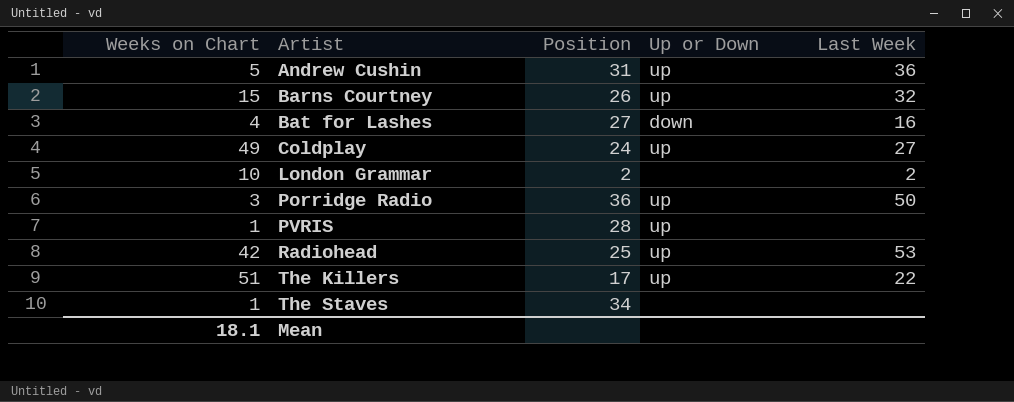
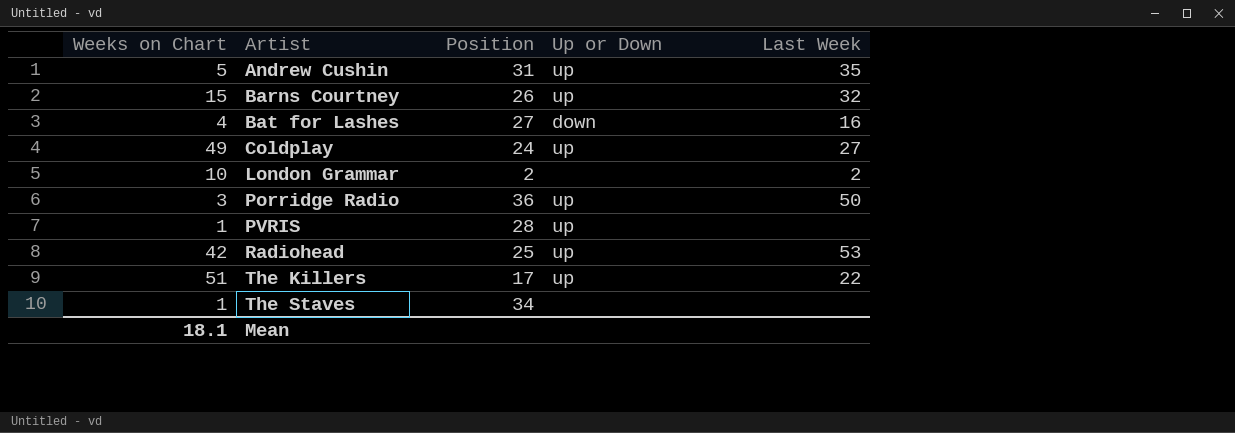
Andrew Cushin | Last Week: 36 -> 35

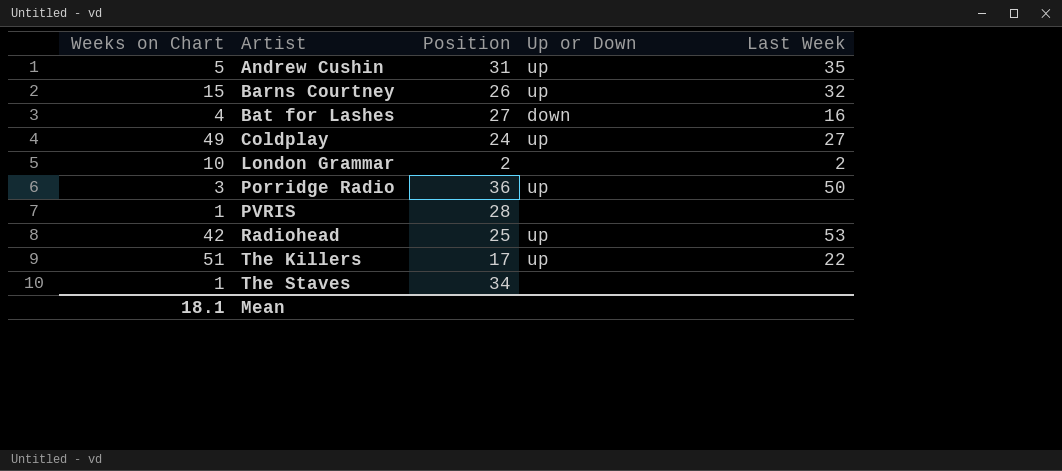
PVRIS | Up or Down: up -> none

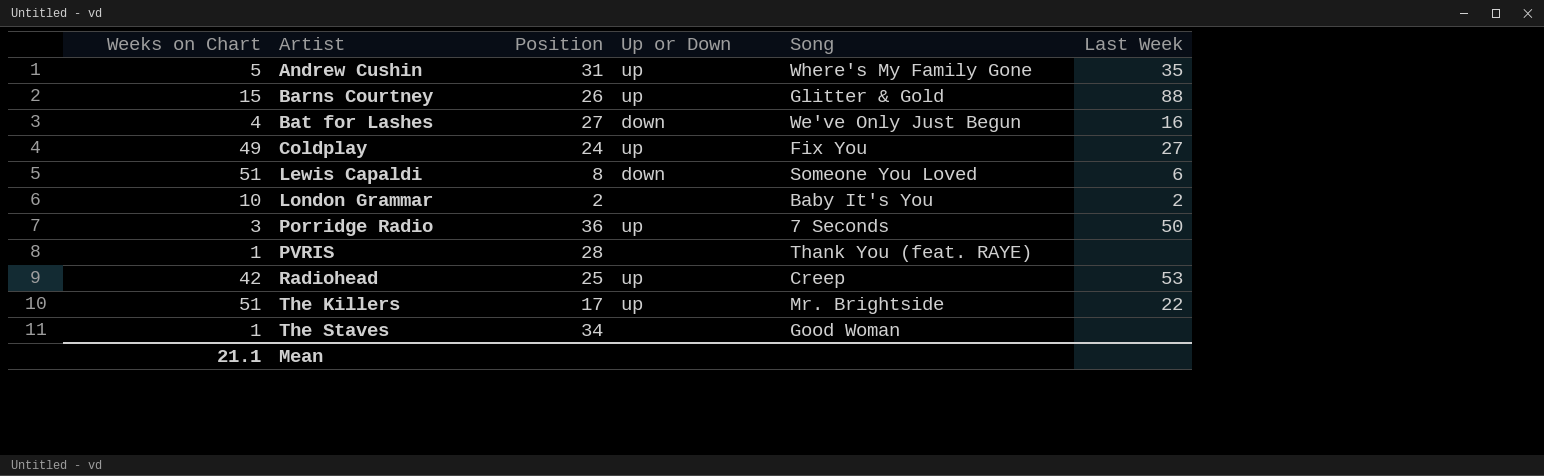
column Song | position: none -> 5
Barns Courtney | Last Week: 32 -> 88
row Lewis Capaldi: none -> 51 | 8 | down | Someone You Loved | 6
Mean | Weeks on Chart: 18.1 -> 21.1

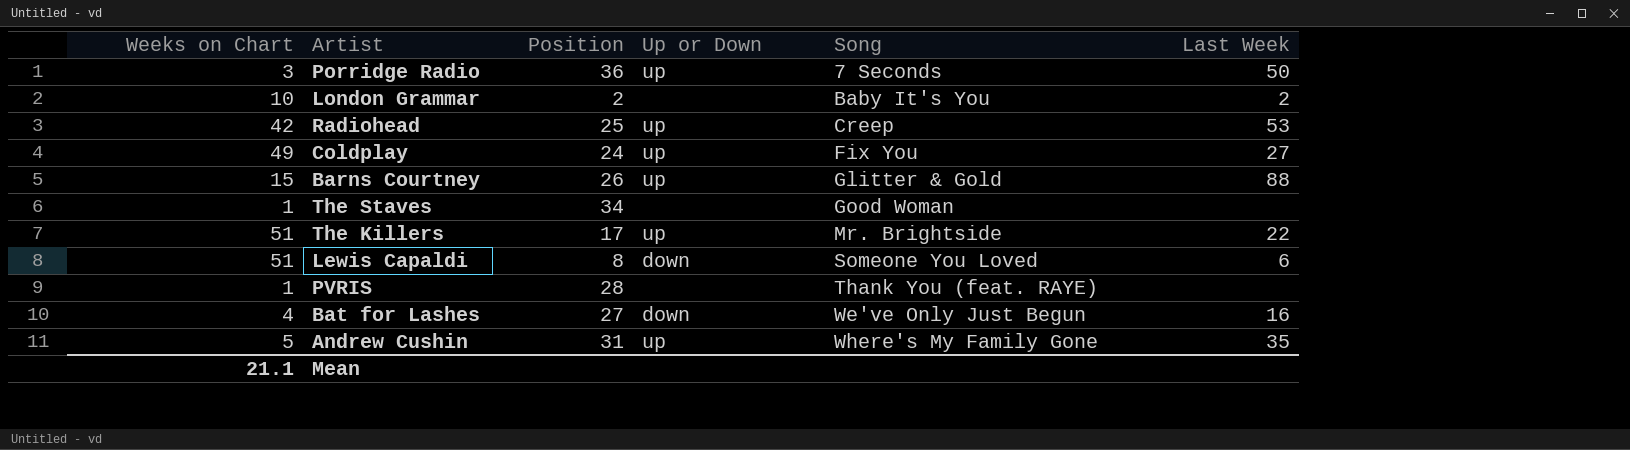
row order: Artist ascending -> Song ascending

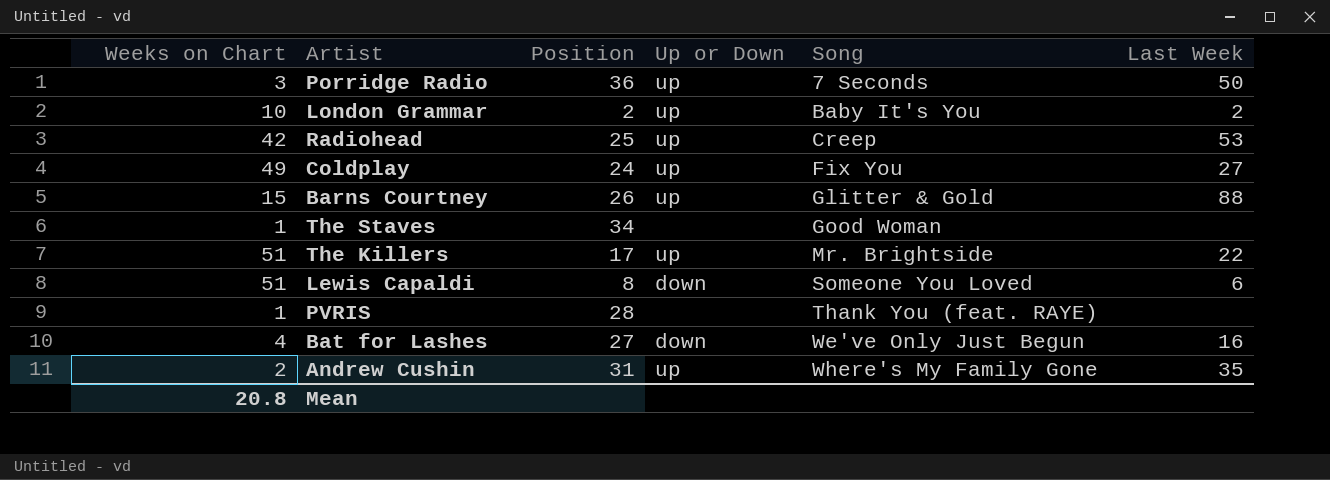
London Grammar | Up or Down: none -> up
Andrew Cushin | Weeks on Chart: 5 -> 2
Mean | Weeks on Chart: 21.1 -> 20.8

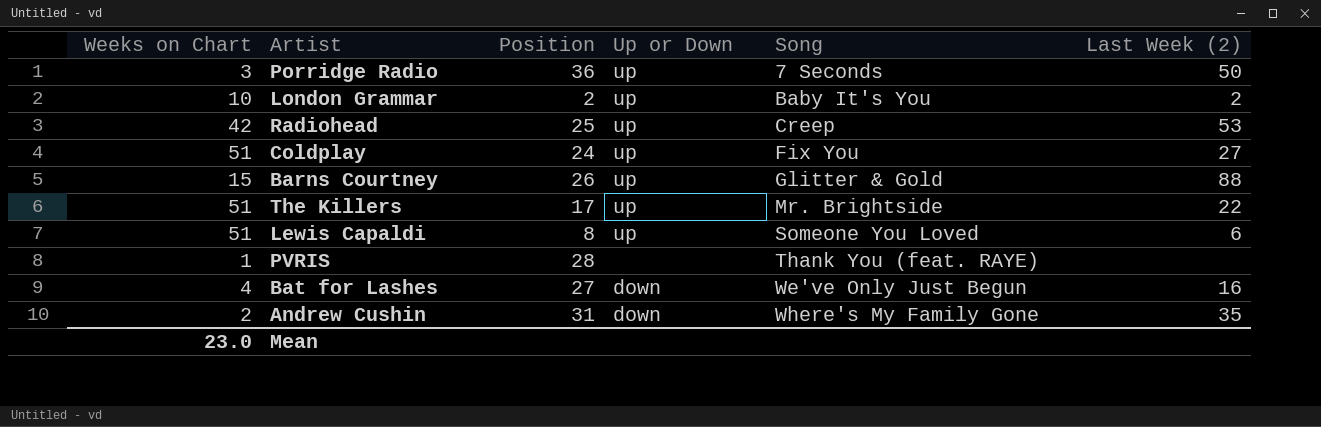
column name: Last Week -> Last Week (2)
row The Staves: 1 | 34 | none | Good Woman | none -> none
Coldplay | Weeks on Chart: 49 -> 51
Lewis Capaldi | Up or Down: down -> up
Andrew Cushin | Up or Down: up -> down
Mean | Weeks on Chart: 20.8 -> 23.0

